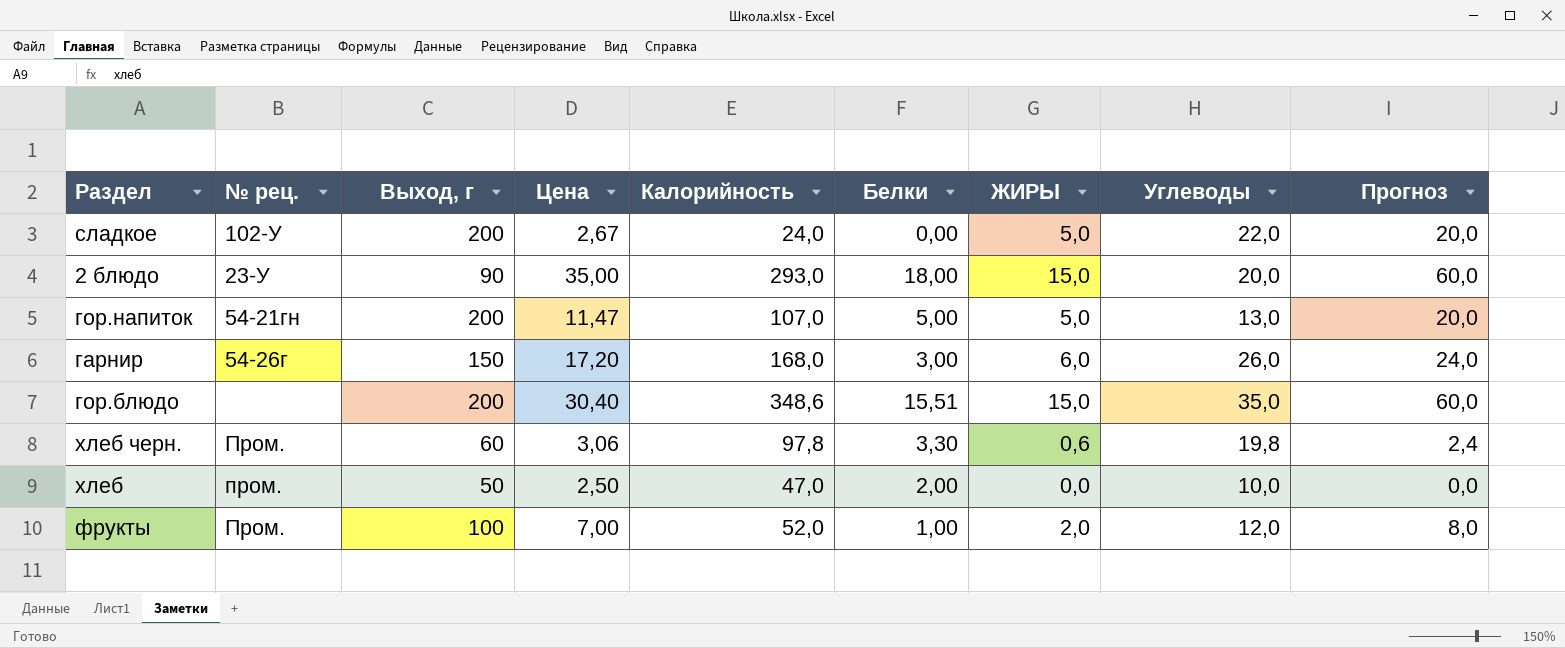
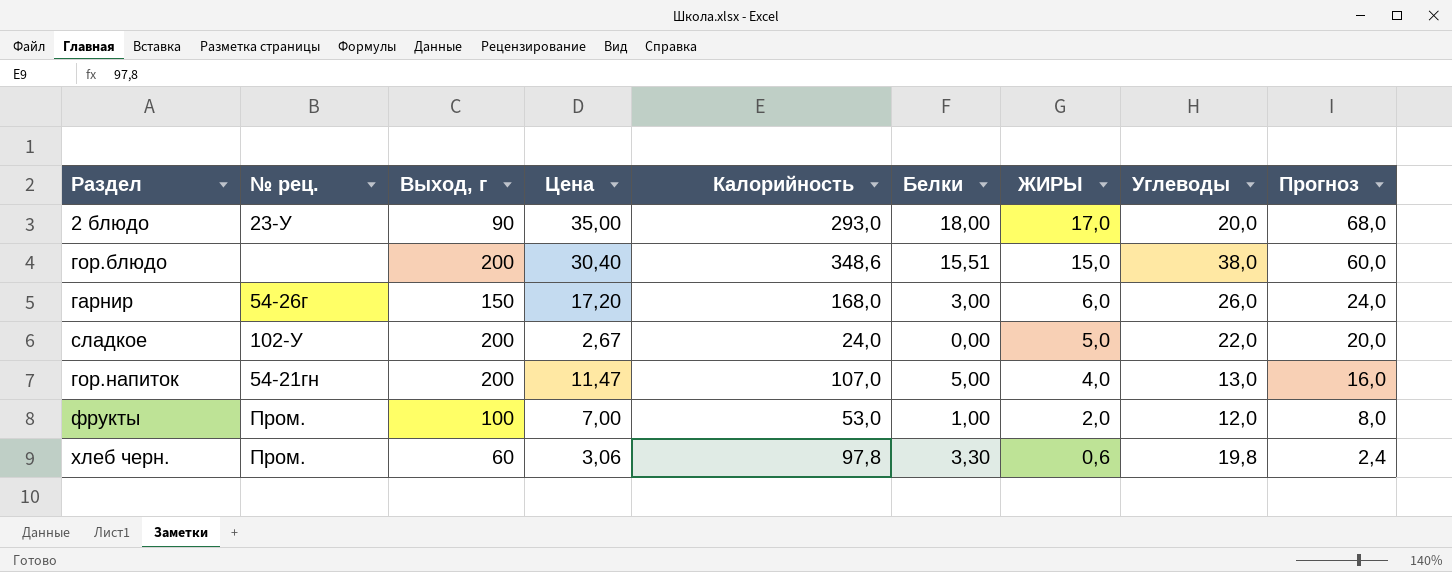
row order: none -> ЖИРЫ descending
row хлеб: пром. | 50 | 2,50 | 47,0 | 2,00 | 0,0 | 10,0 | 0,0 -> none
2 блюдо | ЖИРЫ: 15,0 -> 17,0
2 блюдо | Прогноз: 60,0 -> 68,0
гор.блюдо | Углеводы: 35,0 -> 38,0
гор.напиток | ЖИРЫ: 5,0 -> 4,0
гор.напиток | Прогноз: 20,0 -> 16,0
фрукты | Калорийность: 52,0 -> 53,0

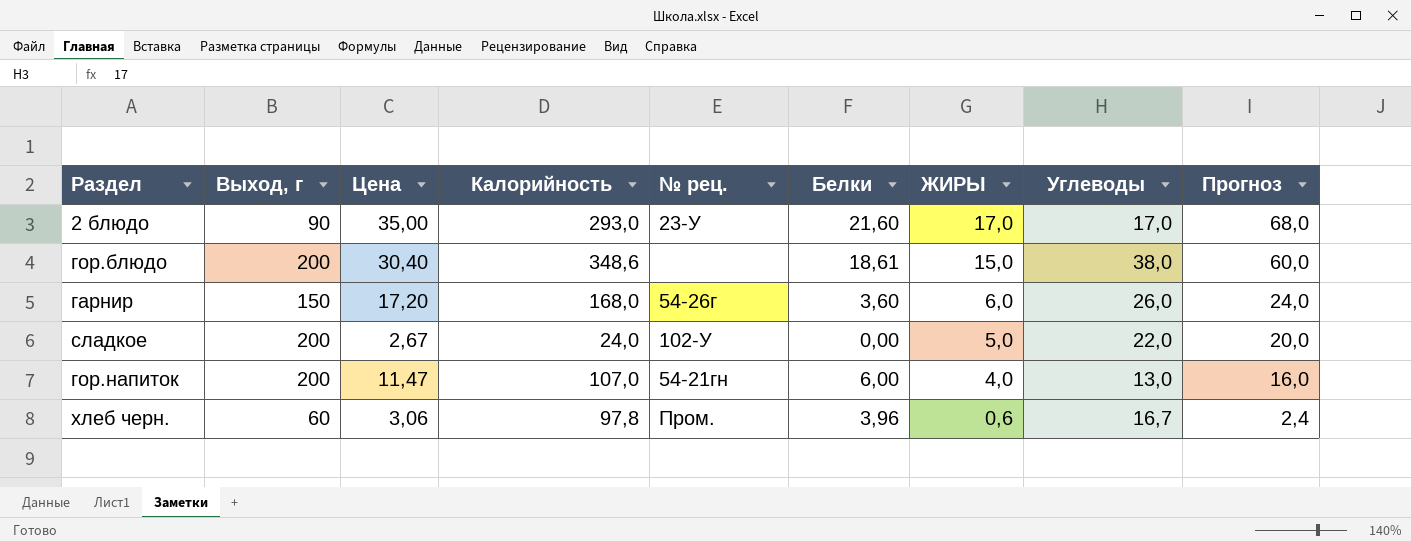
column № рец. | position: 2 -> 5
row фрукты: Пром. | 100 | 7,00 | 53,0 | 1,00 | 2,0 | 12,0 | 8,0 -> none
2 блюдо | Белки: 18,00 -> 21,60
2 блюдо | Углеводы: 20,0 -> 17,0
гор.блюдо | Белки: 15,51 -> 18,61
гарнир | Белки: 3,00 -> 3,60
гор.напиток | Белки: 5,00 -> 6,00
хлеб черн. | Белки: 3,30 -> 3,96
хлеб черн. | Углеводы: 19,8 -> 16,7

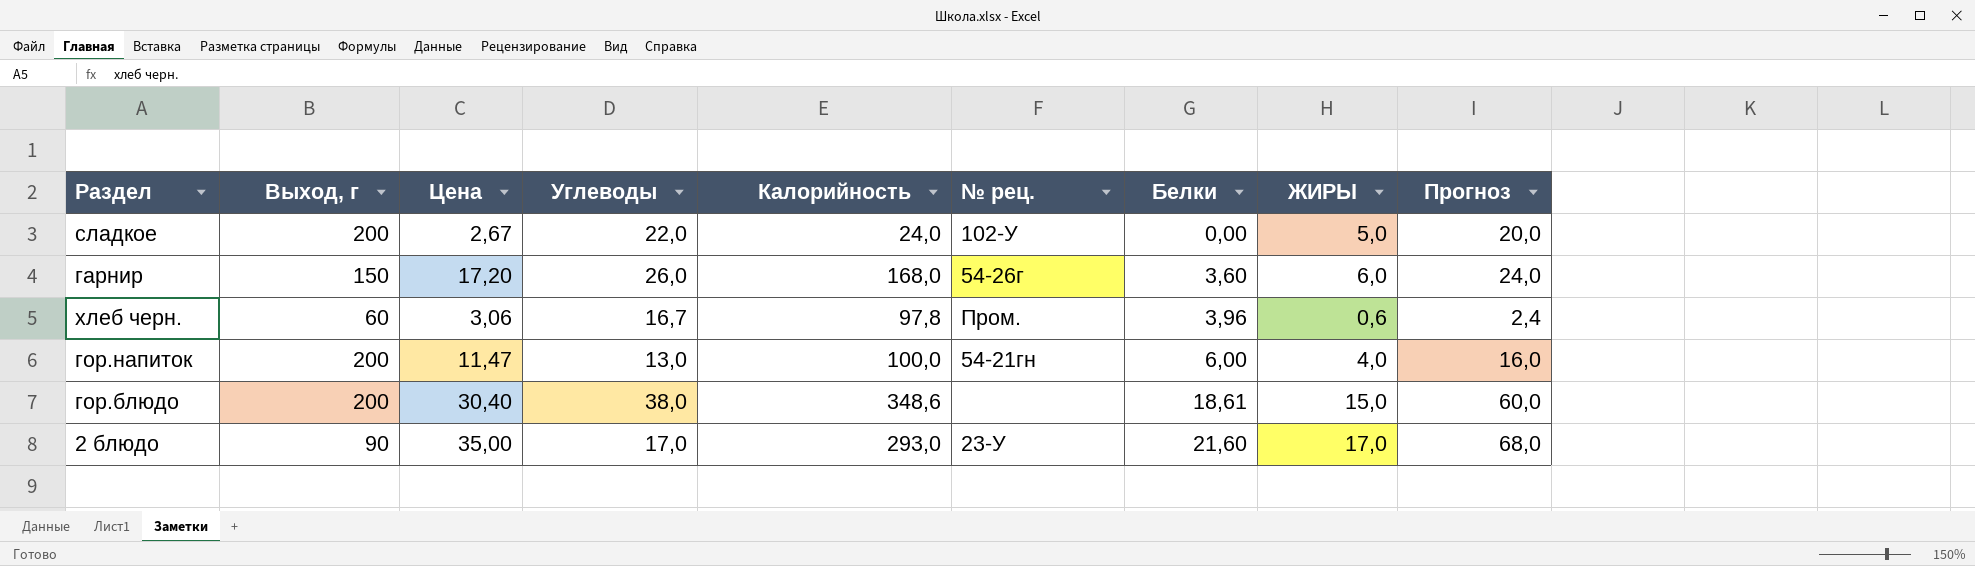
row order: ЖИРЫ descending -> Белки ascending
column Углеводы | position: 8 -> 4
гор.напиток | Калорийность: 107,0 -> 100,0

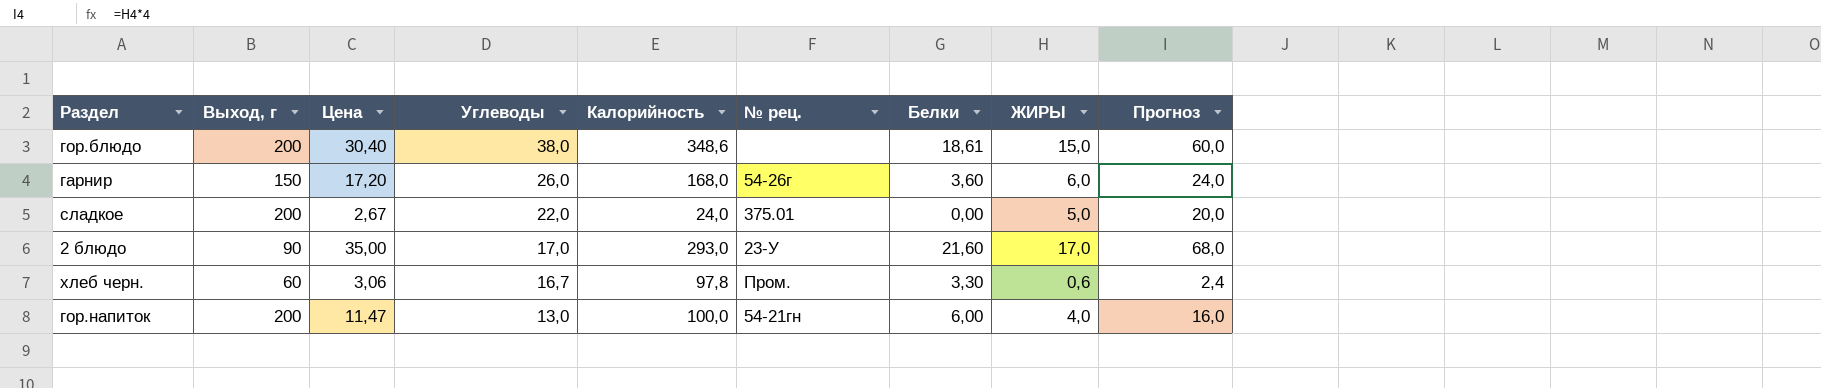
row order: Белки ascending -> Углеводы descending
сладкое | № рец.: 102-У -> 375.01
хлеб черн. | Белки: 3,96 -> 3,30

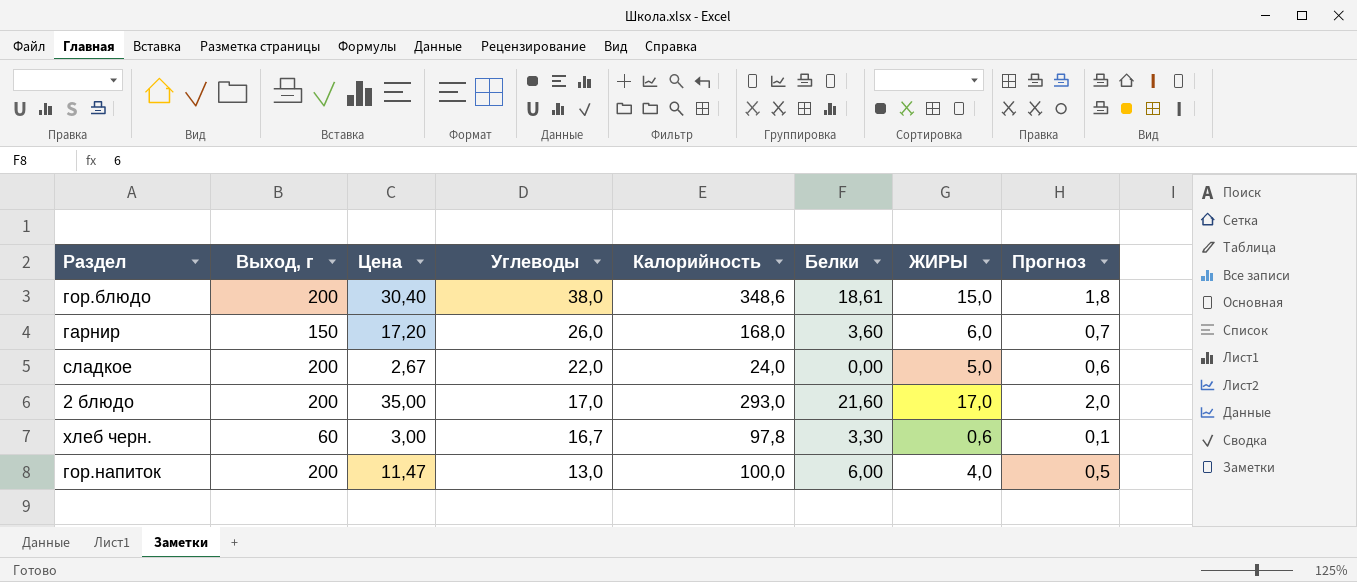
column № рец. | position: 6 -> none
column Прогноз | formula: [ЖИРЫ] * 4 -> [ЖИРЫ] * 0,12
2 блюдо | Выход, г: 90 -> 200
хлеб черн. | Цена: 3,06 -> 3,00

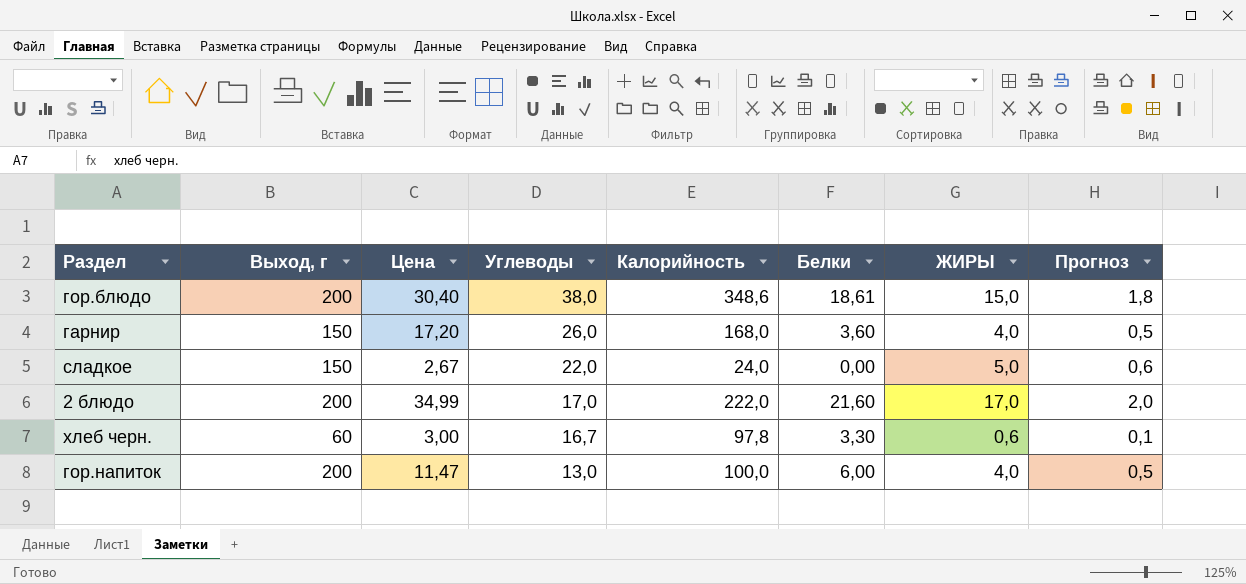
гарнир | ЖИРЫ: 6,0 -> 4,0
гарнир | Прогноз: 0,7 -> 0,5
сладкое | Выход, г: 200 -> 150
2 блюдо | Цена: 35,00 -> 34,99
2 блюдо | Калорийность: 293,0 -> 222,0

